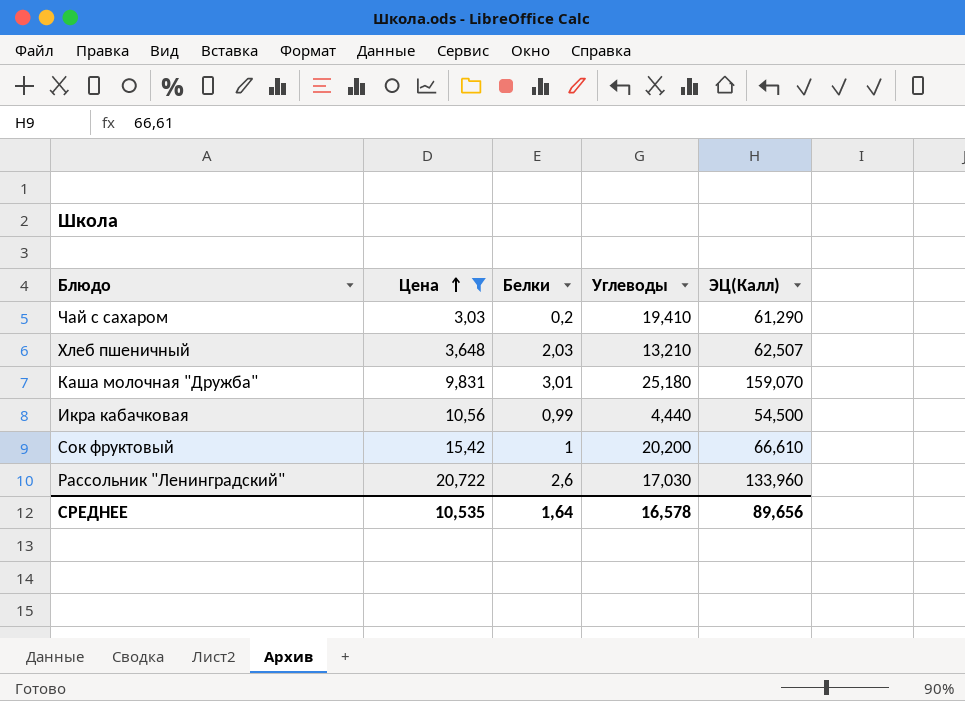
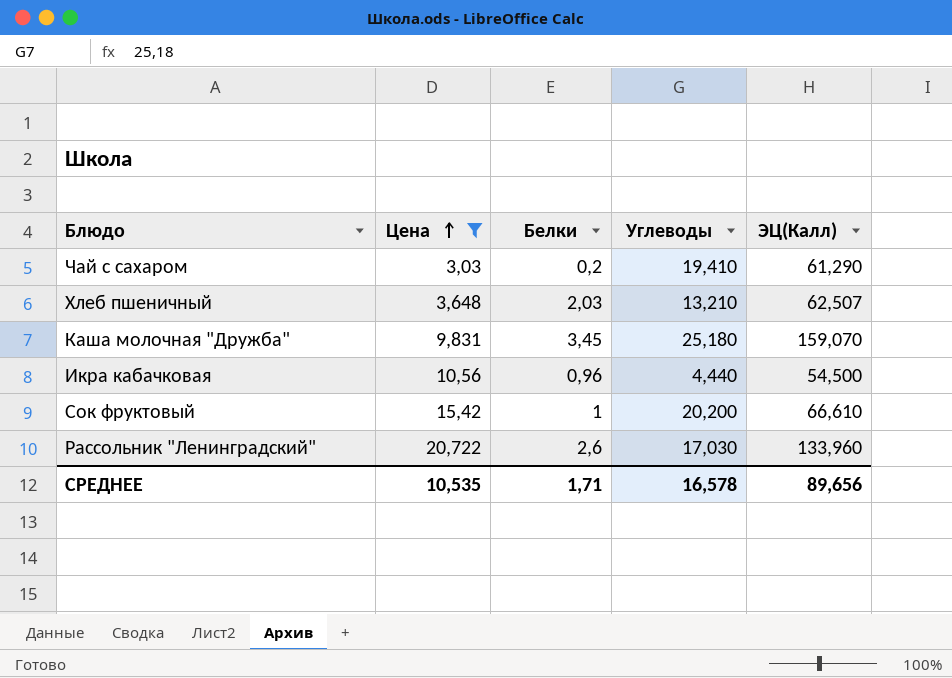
Каша молочная "Дружба" | Белки: 3,01 -> 3,45
Икра кабачковая | Белки: 0,99 -> 0,96
СРЕДНЕЕ | Белки: 1,64 -> 1,71

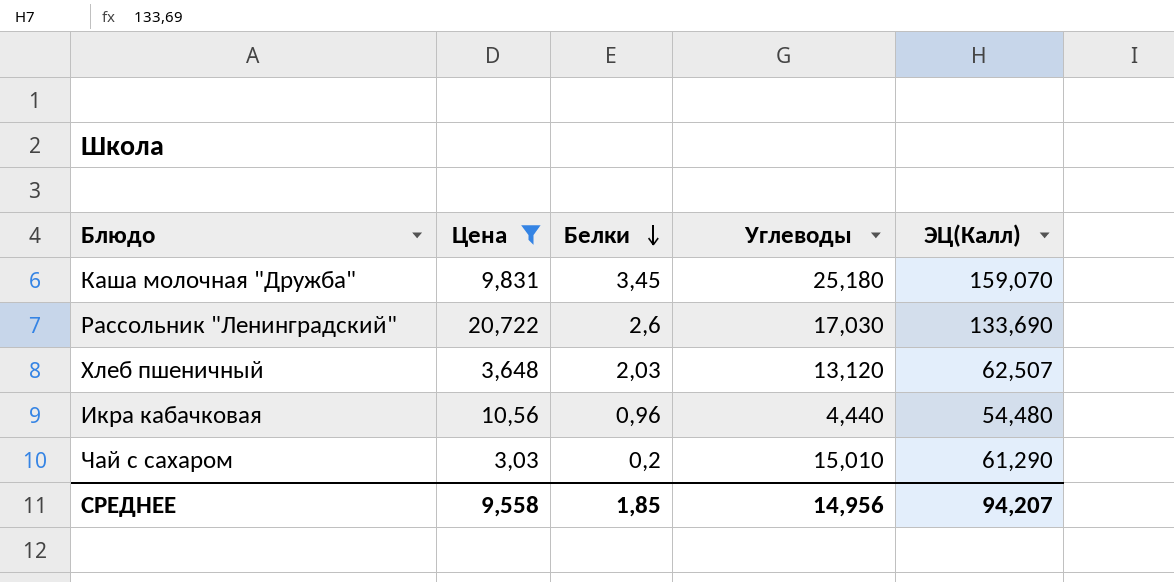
row order: Цена ascending -> Белки descending
row Сок фруктовый: 15,42 | 1 | 20,200 | 66,610 -> none
Рассольник "Ленинградский" | ЭЦ(Калл): 133,960 -> 133,690
Хлеб пшеничный | Углеводы: 13,210 -> 13,120
Икра кабачковая | ЭЦ(Калл): 54,500 -> 54,480
Чай с сахаром | Углеводы: 19,410 -> 15,010
СРЕДНЕЕ | Цена: 10,535 -> 9,558
СРЕДНЕЕ | Белки: 1,71 -> 1,85
СРЕДНЕЕ | Углеводы: 16,578 -> 14,956
СРЕДНЕЕ | ЭЦ(Калл): 89,656 -> 94,207

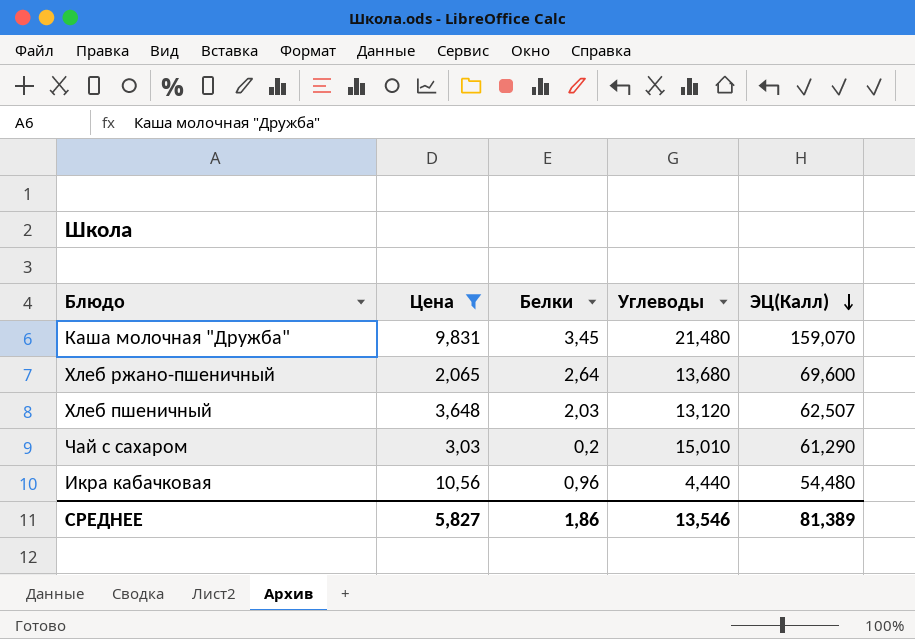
row order: Белки descending -> ЭЦ(Калл) descending
row Рассольник "Ленинградский": 20,722 | 2,6 | 17,030 | 133,690 -> none
Каша молочная "Дружба" | Углеводы: 25,180 -> 21,480
row Хлеб ржано-пшеничный: none -> 2,065 | 2,64 | 13,680 | 69,600
СРЕДНЕЕ | Цена: 9,558 -> 5,827
СРЕДНЕЕ | Белки: 1,85 -> 1,86
СРЕДНЕЕ | Углеводы: 14,956 -> 13,546
СРЕДНЕЕ | ЭЦ(Калл): 94,207 -> 81,389

